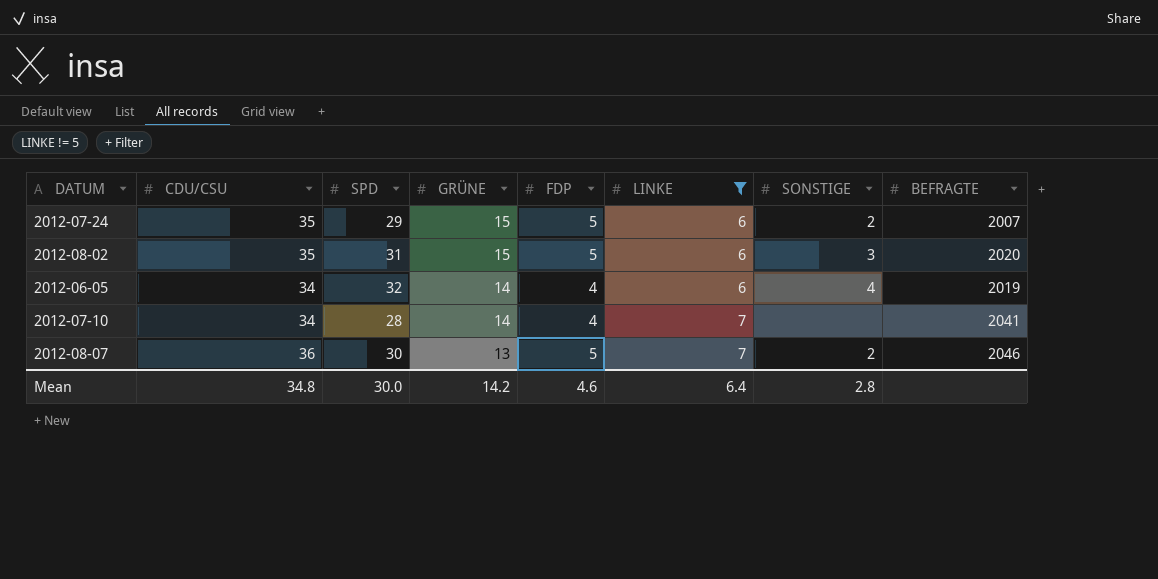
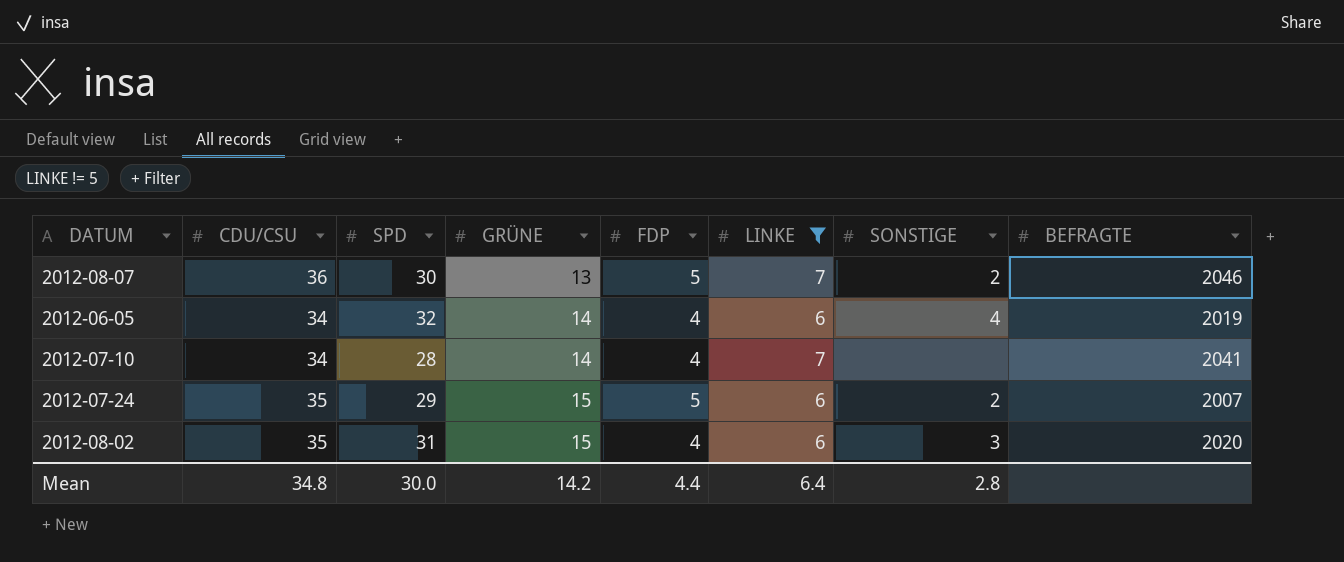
row order: GRÜNE descending -> GRÜNE ascending
2012-08-02 | FDP: 5 -> 4
Mean | FDP: 4.6 -> 4.4

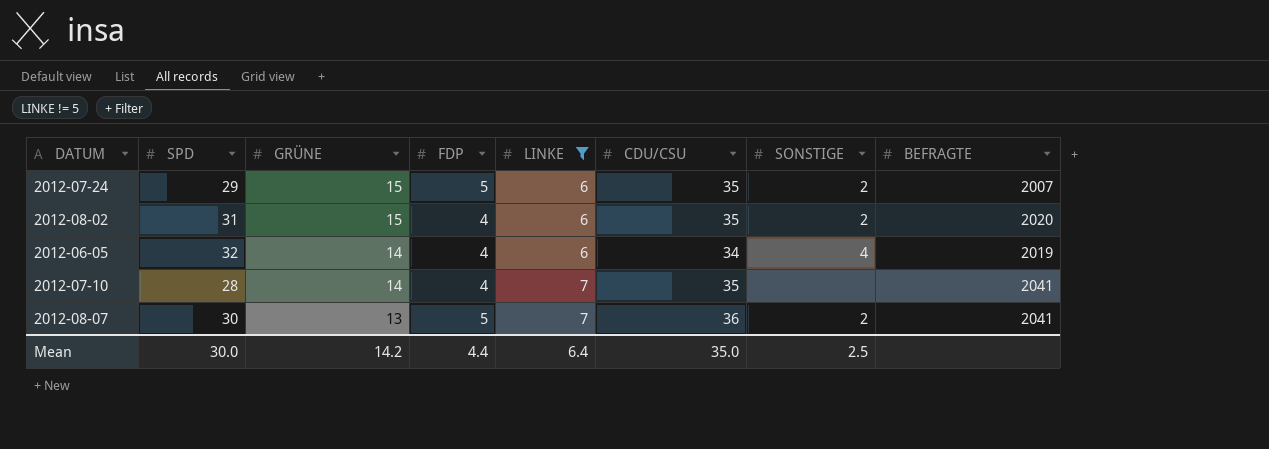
row order: GRÜNE ascending -> GRÜNE descending
column CDU/CSU | position: 2 -> 6
2012-08-02 | SONSTIGE: 3 -> 2
2012-07-10 | CDU/CSU: 34 -> 35
2012-08-07 | BEFRAGTE: 2046 -> 2041
Mean | CDU/CSU: 34.8 -> 35.0
Mean | SONSTIGE: 2.8 -> 2.5

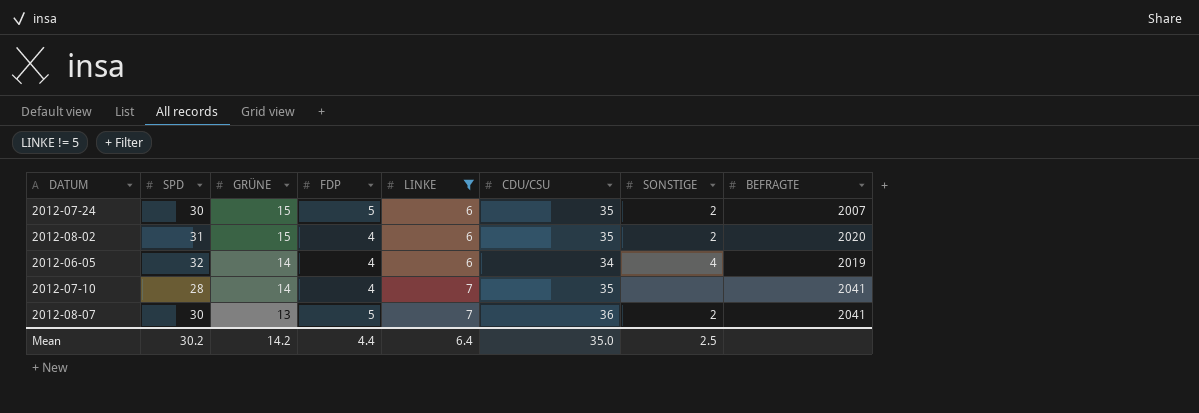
2012-07-24 | SPD: 29 -> 30
Mean | SPD: 30.0 -> 30.2

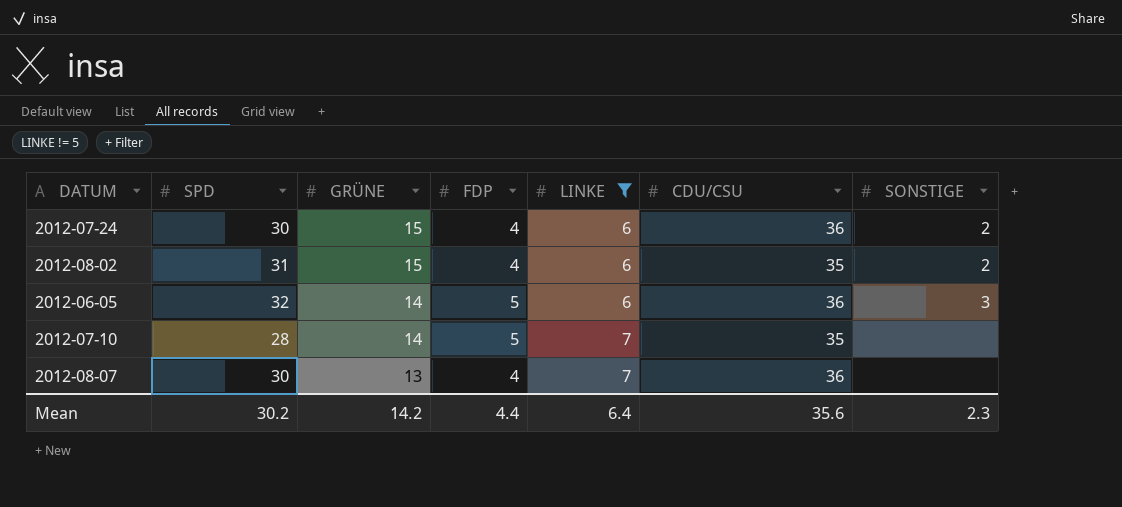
column BEFRAGTE | position: 8 -> none
2012-07-24 | FDP: 5 -> 4
2012-07-24 | CDU/CSU: 35 -> 36
2012-06-05 | FDP: 4 -> 5
2012-06-05 | CDU/CSU: 34 -> 36
2012-06-05 | SONSTIGE: 4 -> 3
2012-07-10 | FDP: 4 -> 5
2012-08-07 | FDP: 5 -> 4
2012-08-07 | SONSTIGE: 2 -> none
Mean | CDU/CSU: 35.0 -> 35.6
Mean | SONSTIGE: 2.5 -> 2.3

